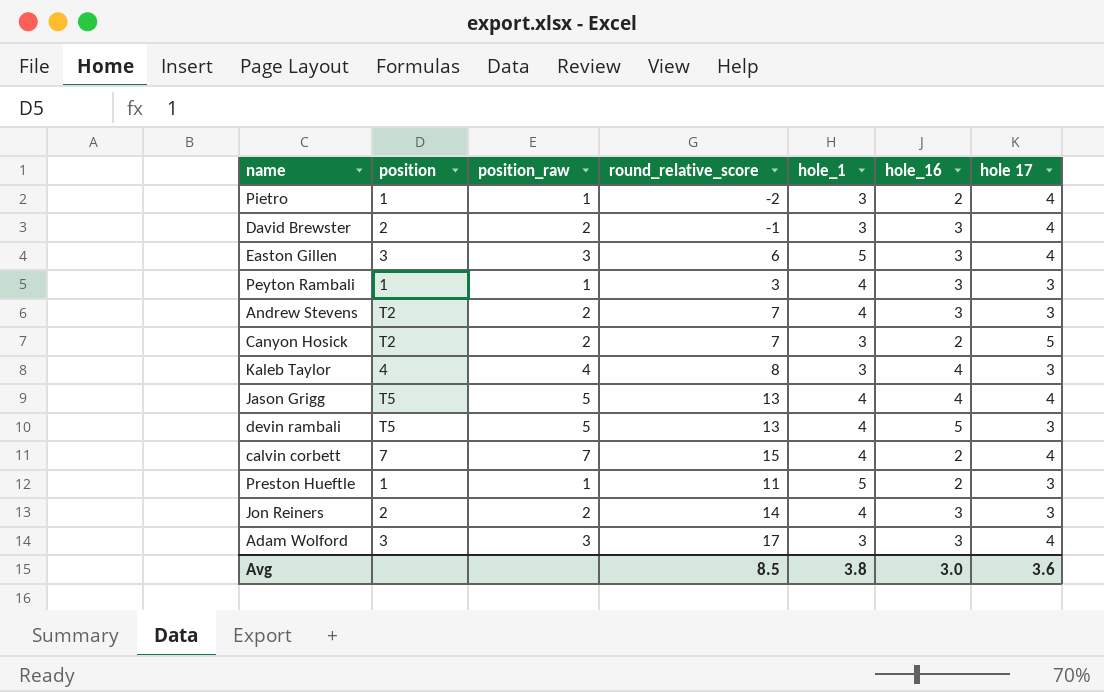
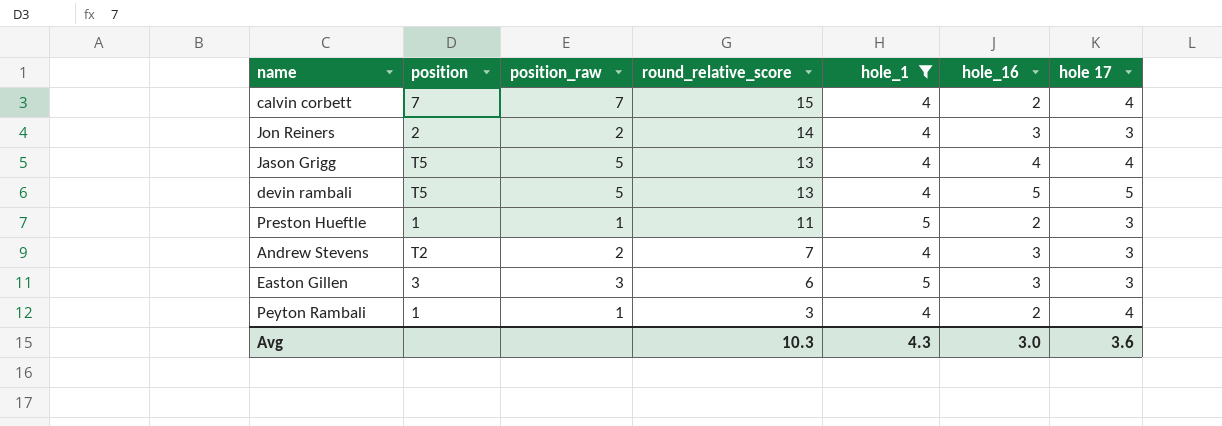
filter: none -> hole_1 != 3
row order: none -> round_relative_score descending
devin rambali | hole 17: 3 -> 5
Easton Gillen | hole 17: 4 -> 3
Peyton Rambali | hole_16: 3 -> 2
Peyton Rambali | hole 17: 3 -> 4
Avg | round_relative_score: 8.5 -> 10.3
Avg | hole_1: 3.8 -> 4.3

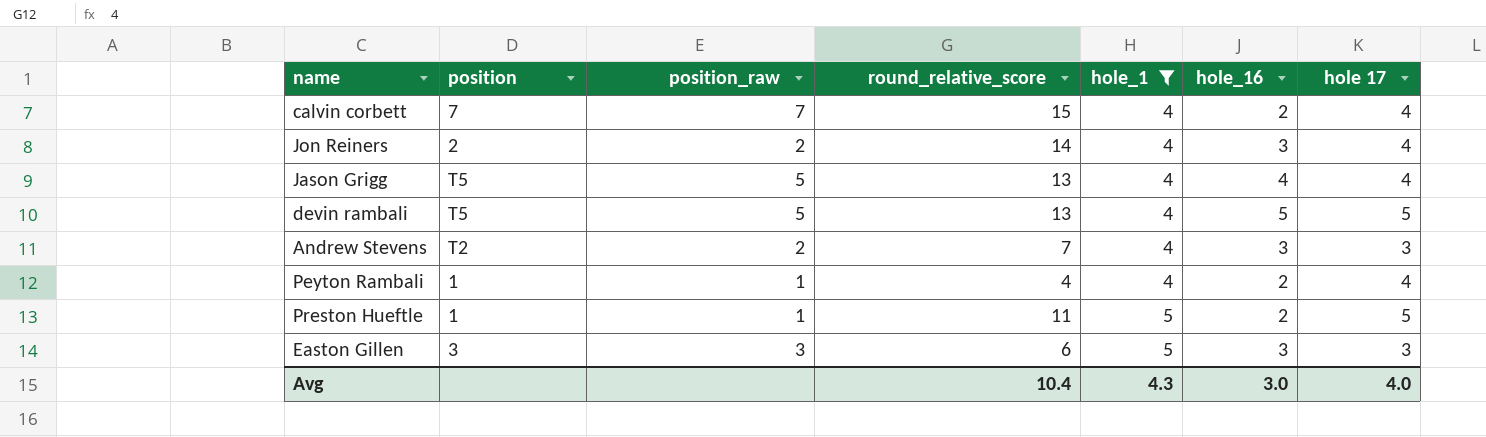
row order: round_relative_score descending -> hole_1 ascending
Jon Reiners | hole 17: 3 -> 4
Peyton Rambali | round_relative_score: 3 -> 4
Preston Hueftle | hole 17: 3 -> 5
Avg | round_relative_score: 10.3 -> 10.4
Avg | hole 17: 3.6 -> 4.0

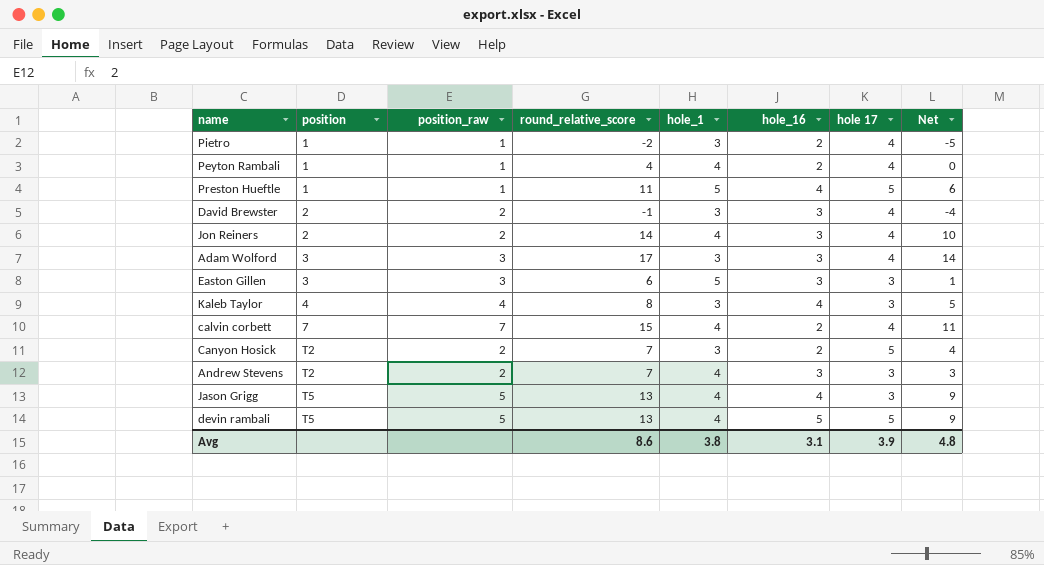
filter: hole_1 != 3 -> none
row order: hole_1 ascending -> position ascending
column Net | formula: none -> [round_relative_score] - [hole_1]
Preston Hueftle | hole_16: 2 -> 4
Jason Grigg | hole 17: 4 -> 3
Avg | round_relative_score: 10.4 -> 8.6
Avg | hole_1: 4.3 -> 3.8
Avg | hole_16: 3.0 -> 3.1
Avg | hole 17: 4.0 -> 3.9

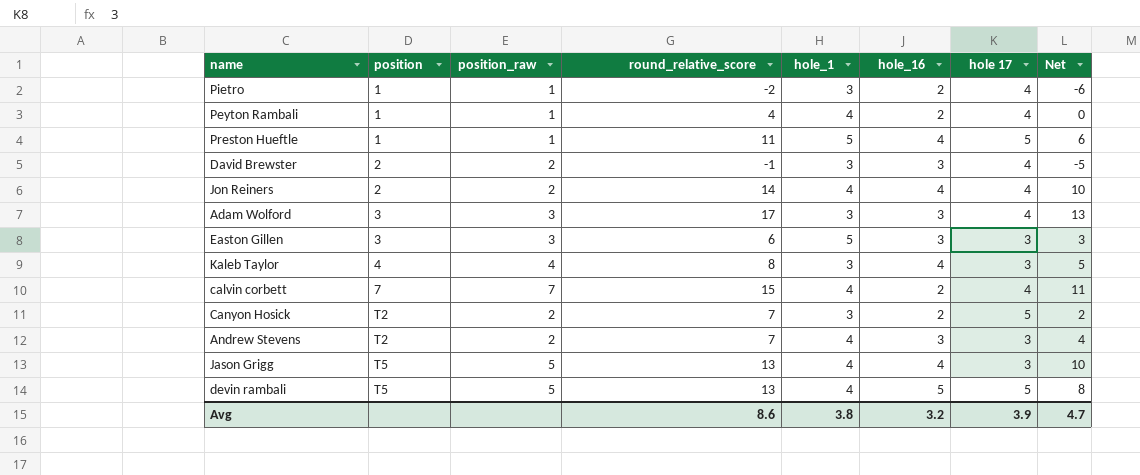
column Net | formula: [round_relative_score] - [hole_1] -> [round_relative_score] - [hole 17]
Jon Reiners | hole_16: 3 -> 4
Avg | hole_16: 3.1 -> 3.2
Avg | Net: 4.8 -> 4.7

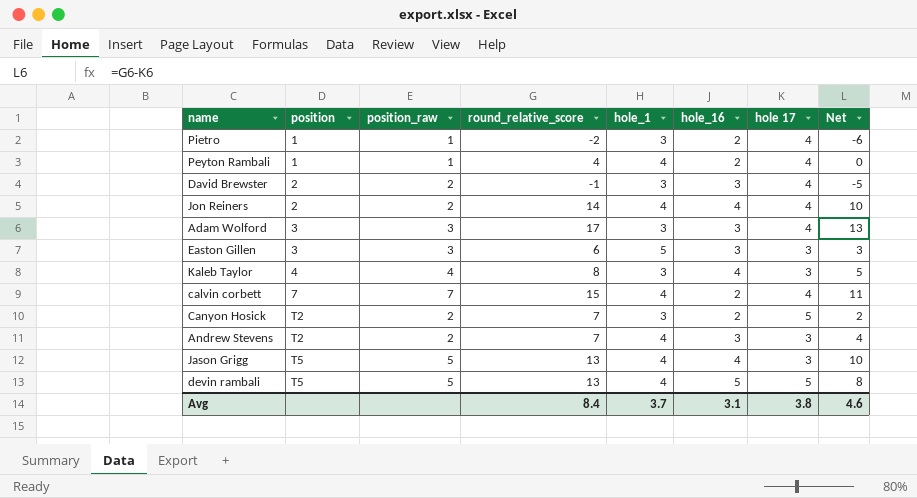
row Preston Hueftle: 1 | 1 | 11 | 5 | 4 | 5 | 6 -> none
Avg | round_relative_score: 8.6 -> 8.4
Avg | hole_1: 3.8 -> 3.7
Avg | hole_16: 3.2 -> 3.1
Avg | hole 17: 3.9 -> 3.8
Avg | Net: 4.7 -> 4.6

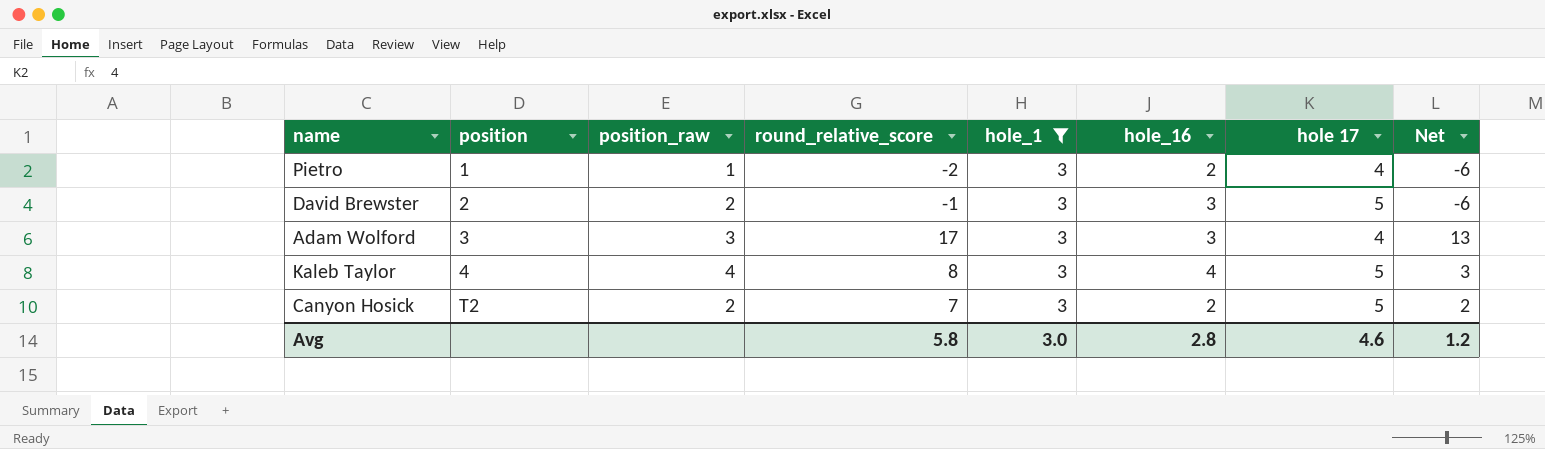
filter: none -> hole_1 = 3
David Brewster | hole 17: 4 -> 5
David Brewster | Net: -5 -> -6
Kaleb Taylor | hole 17: 3 -> 5
Kaleb Taylor | Net: 5 -> 3
Avg | round_relative_score: 8.4 -> 5.8
Avg | hole_1: 3.7 -> 3.0
Avg | hole_16: 3.1 -> 2.8
Avg | hole 17: 3.8 -> 4.6
Avg | Net: 4.6 -> 1.2

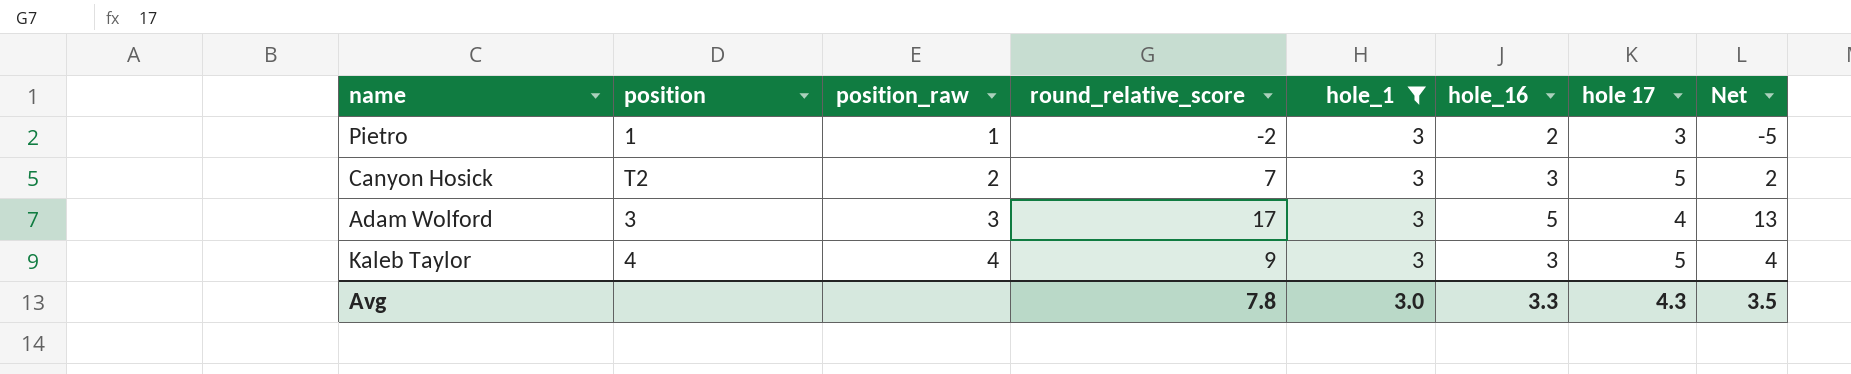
row order: position ascending -> position_raw ascending
row David Brewster: 2 | 2 | -1 | 3 | 3 | 5 | -6 -> none
Pietro | hole 17: 4 -> 3
Pietro | Net: -6 -> -5
Canyon Hosick | hole_16: 2 -> 3
Adam Wolford | hole_16: 3 -> 5
Kaleb Taylor | round_relative_score: 8 -> 9
Kaleb Taylor | hole_16: 4 -> 3
Kaleb Taylor | Net: 3 -> 4
Avg | round_relative_score: 5.8 -> 7.8
Avg | hole_16: 2.8 -> 3.3
Avg | hole 17: 4.6 -> 4.3
Avg | Net: 1.2 -> 3.5

